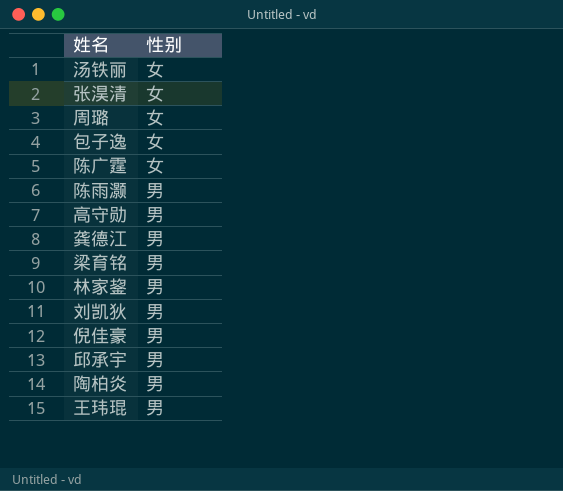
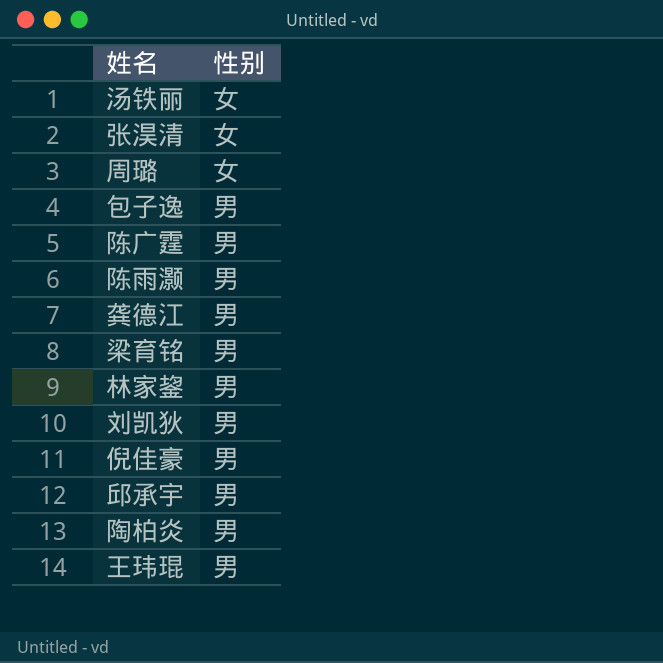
row 高守勋: 男 -> none
包子逸 | 性别: 女 -> 男
陈广霆 | 性别: 女 -> 男

